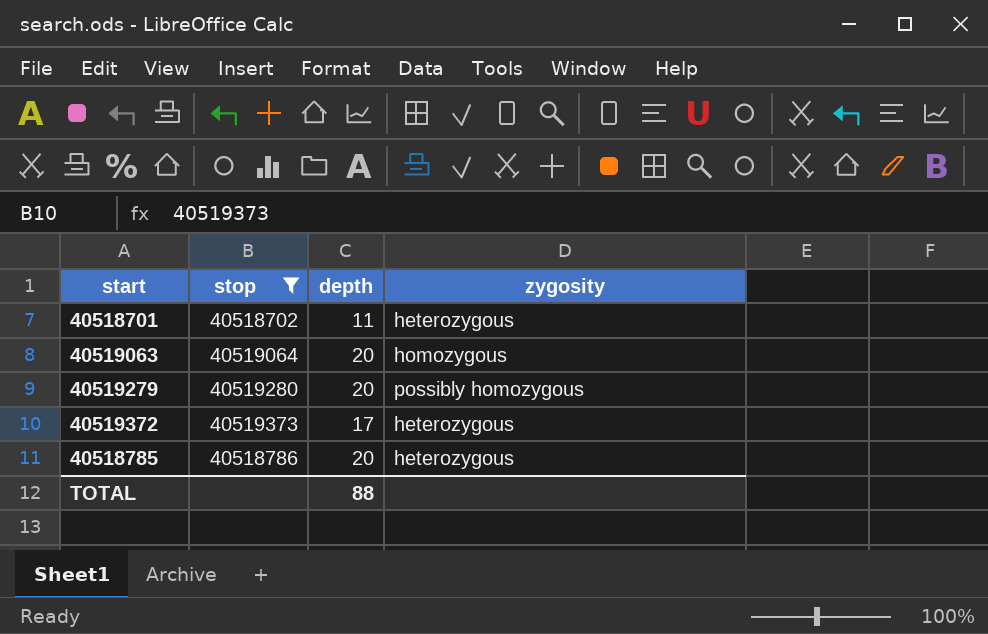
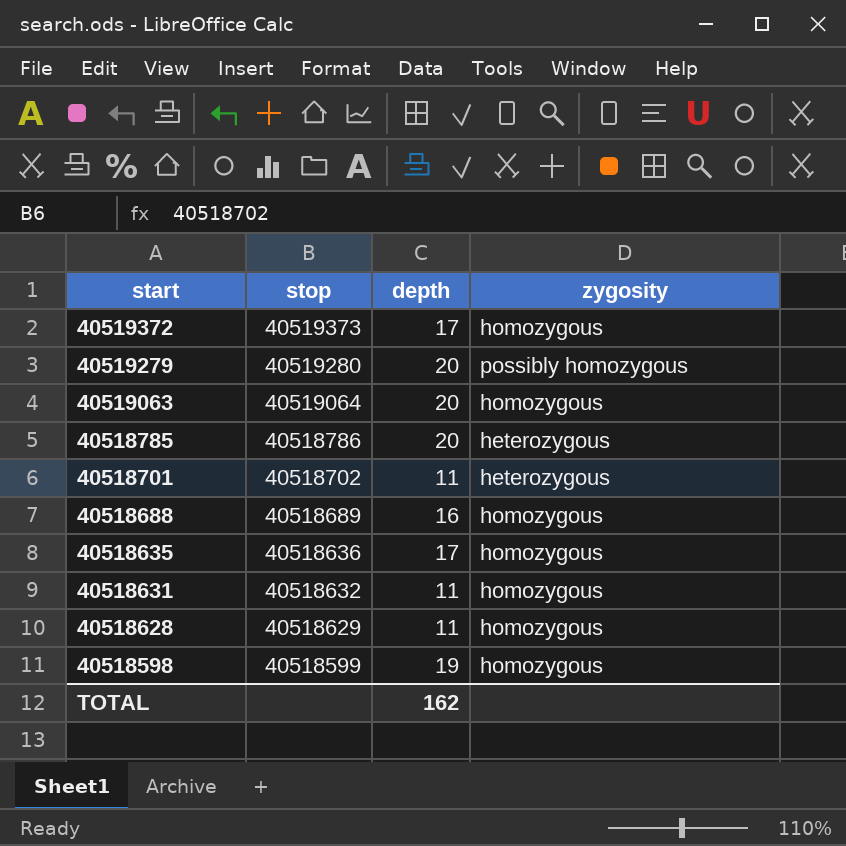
filter: stop >= 40518702 -> none
row order: none -> start descending
40519372 | zygosity: heterozygous -> homozygous
TOTAL | depth: 88 -> 162

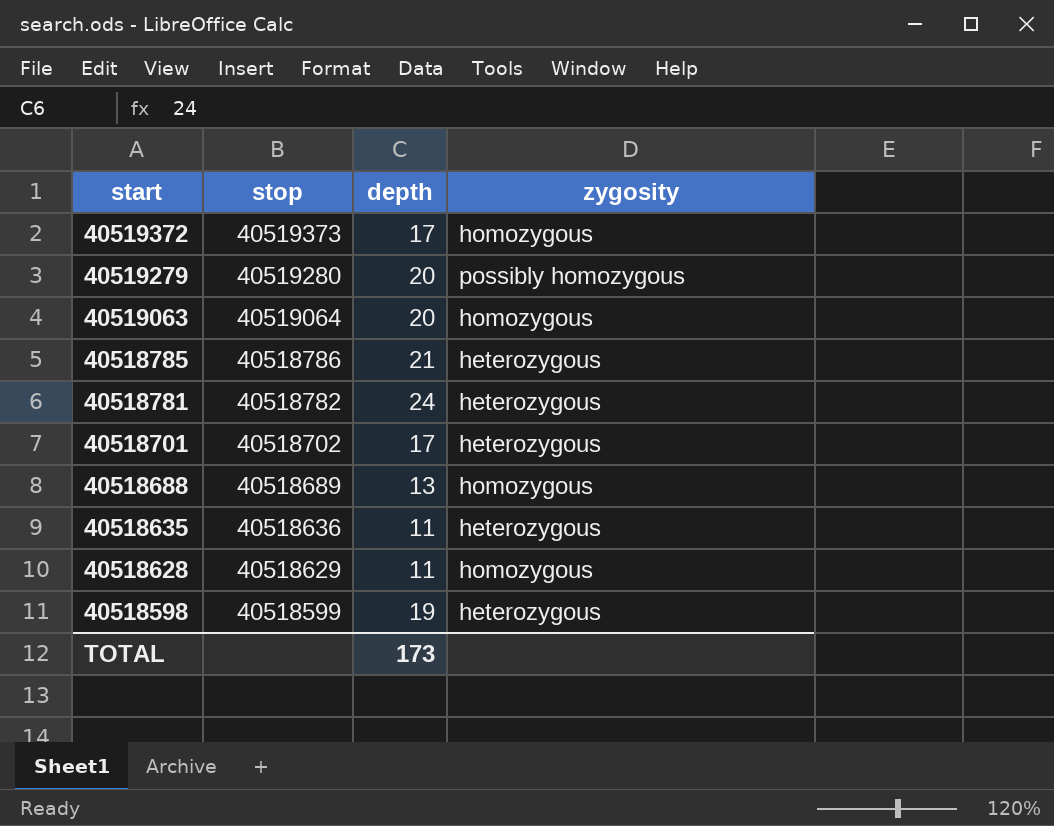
row 40518631: 40518632 | 11 | homozygous -> none
40518785 | depth: 20 -> 21
row 40518781: none -> 40518782 | 24 | heterozygous
40518701 | depth: 11 -> 17
40518688 | depth: 16 -> 13
40518635 | depth: 17 -> 11
40518635 | zygosity: homozygous -> heterozygous
40518598 | zygosity: homozygous -> heterozygous
TOTAL | depth: 162 -> 173

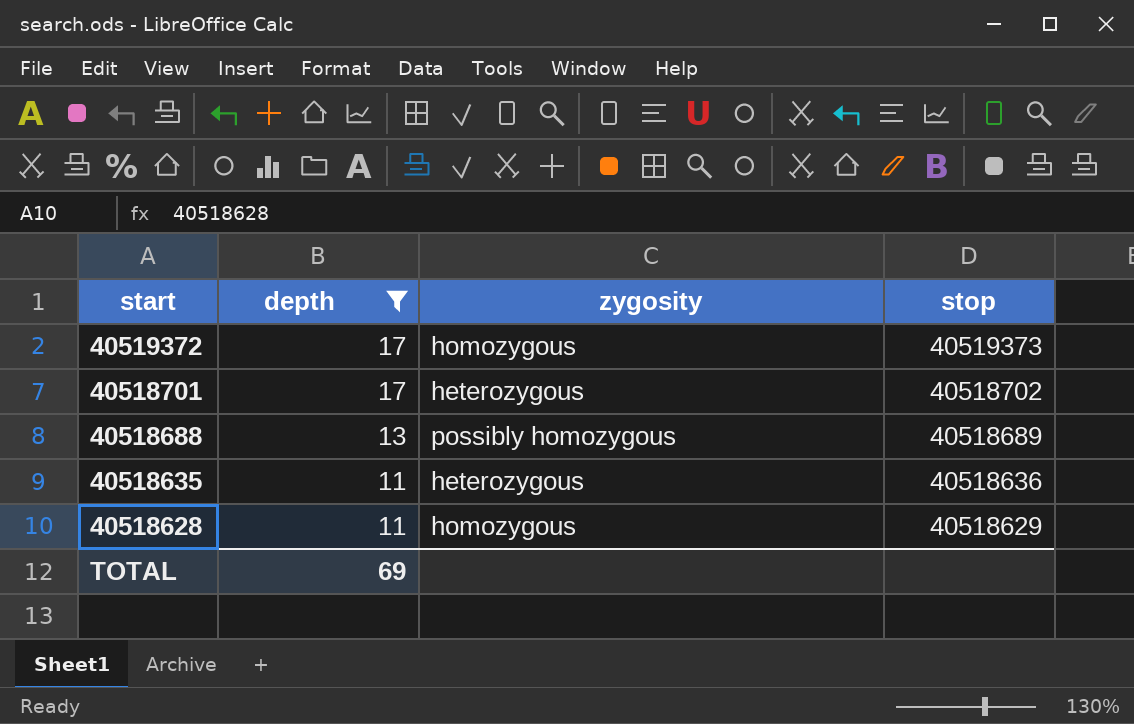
filter: none -> depth <= 17
column stop | position: 2 -> 4
40518688 | zygosity: homozygous -> possibly homozygous
TOTAL | depth: 173 -> 69

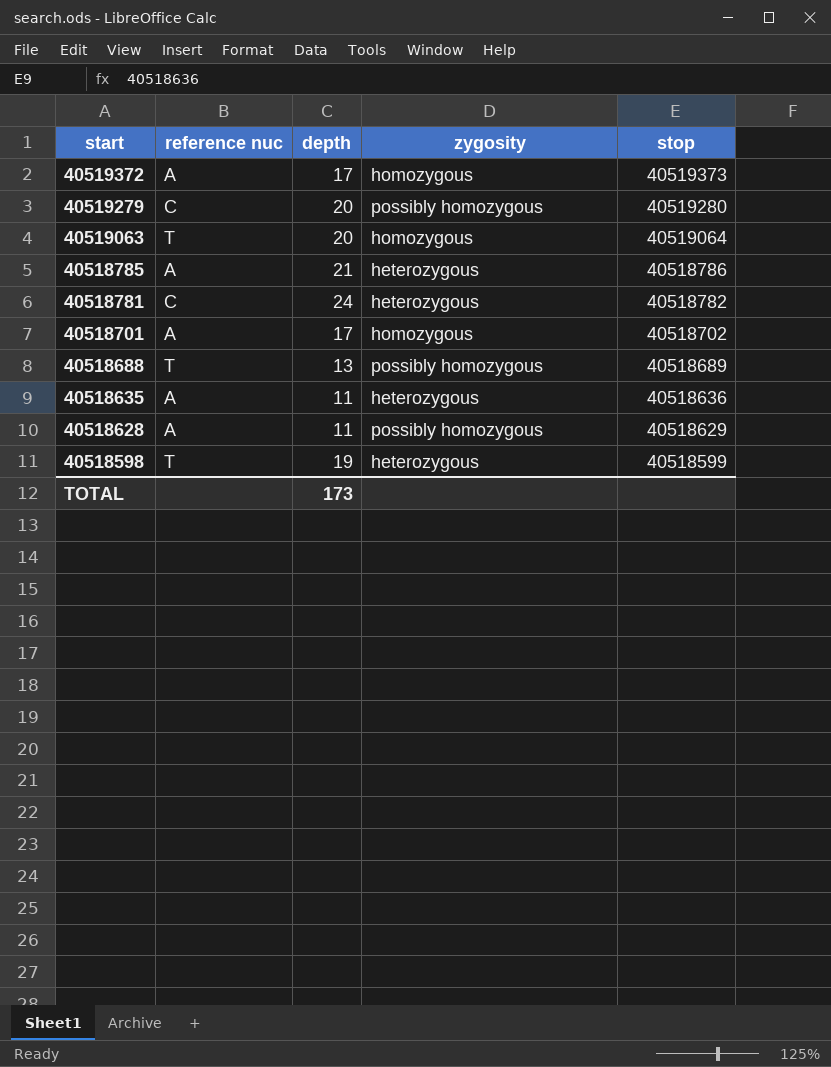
filter: depth <= 17 -> none
column reference nuc | position: none -> 2
40518701 | zygosity: heterozygous -> homozygous
40518628 | zygosity: homozygous -> possibly homozygous
TOTAL | depth: 69 -> 173

